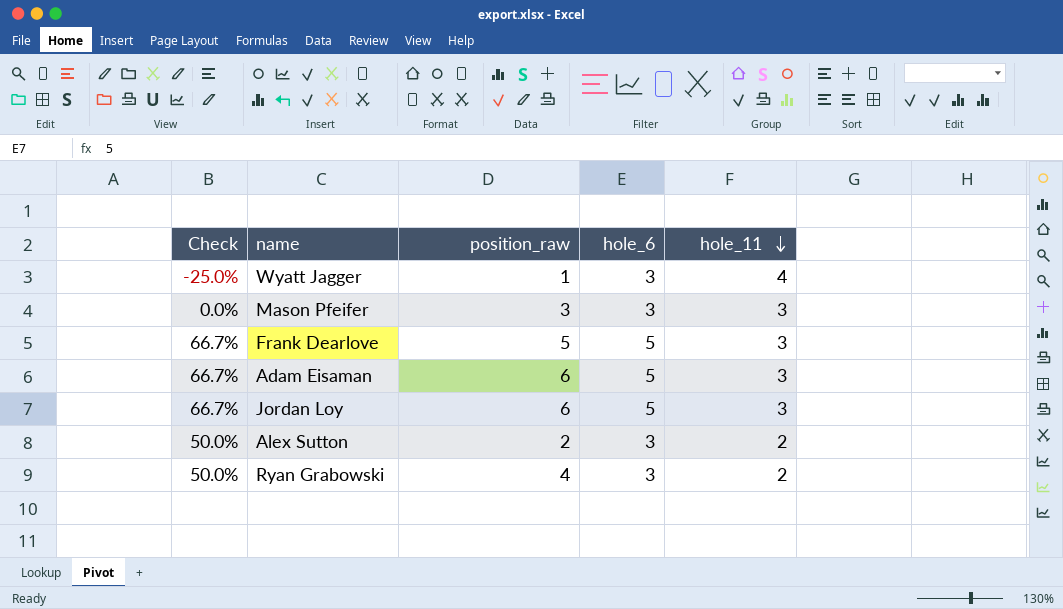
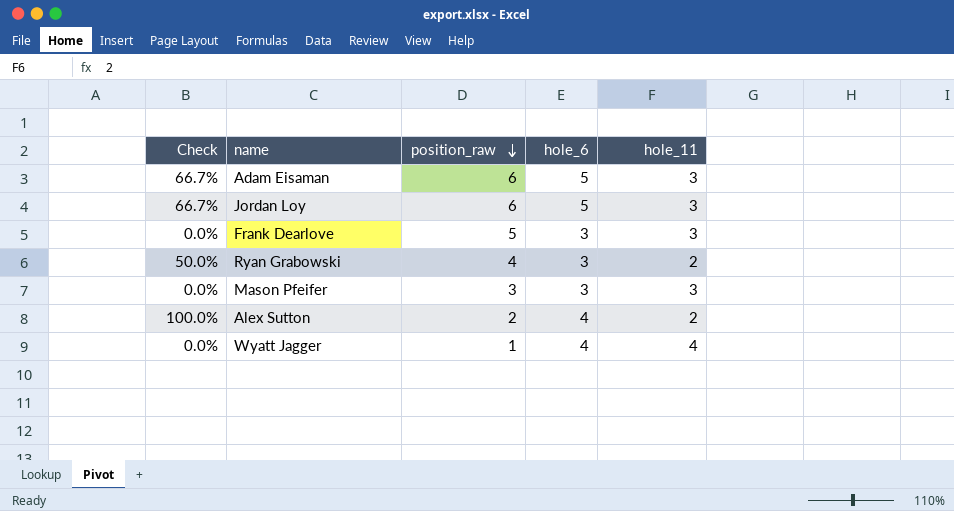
row order: hole_11 descending -> position_raw descending
Frank Dearlove | Check: 66.7% -> 0.0%
Frank Dearlove | hole_6: 5 -> 3
Alex Sutton | Check: 50.0% -> 100.0%
Alex Sutton | hole_6: 3 -> 4
Wyatt Jagger | Check: -25.0% -> 0.0%
Wyatt Jagger | hole_6: 3 -> 4

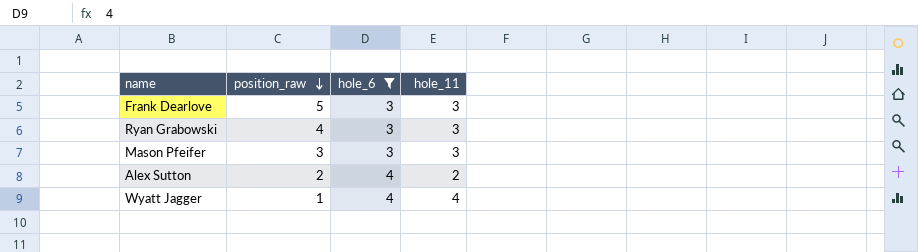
filter: none -> hole_6 != 5
column Check | formula: ([hole_6] - [hole_11]) / [hole_11] -> none
Ryan Grabowski | hole_11: 2 -> 3

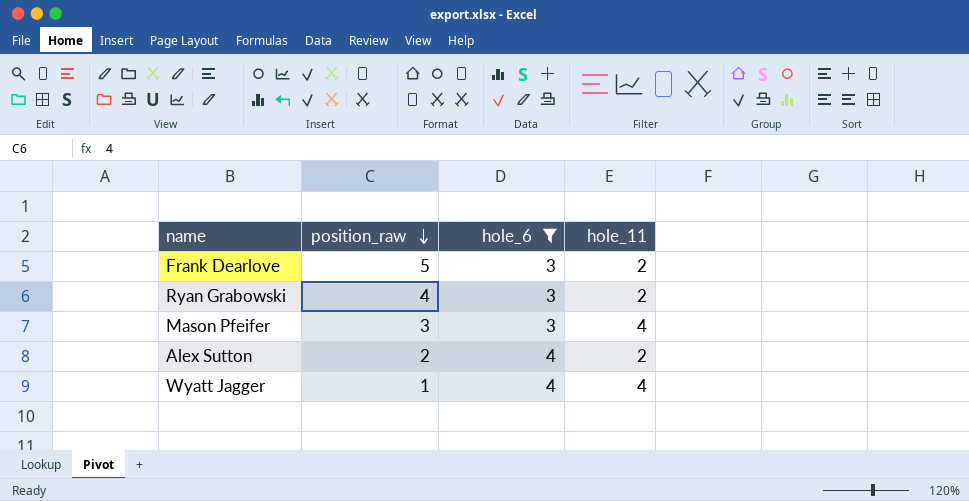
Frank Dearlove | hole_11: 3 -> 2
Ryan Grabowski | hole_11: 3 -> 2
Mason Pfeifer | hole_11: 3 -> 4

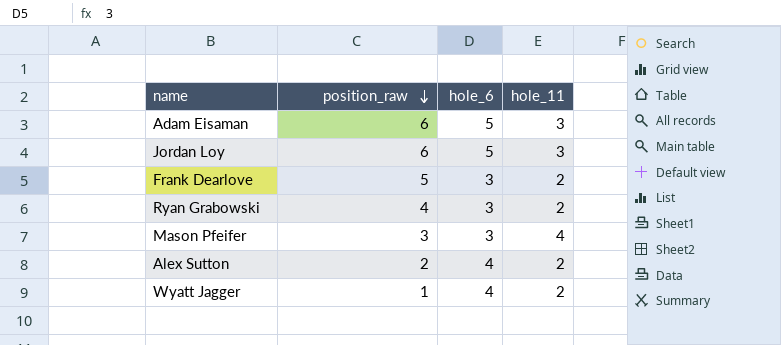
filter: hole_6 != 5 -> none
Wyatt Jagger | hole_11: 4 -> 2

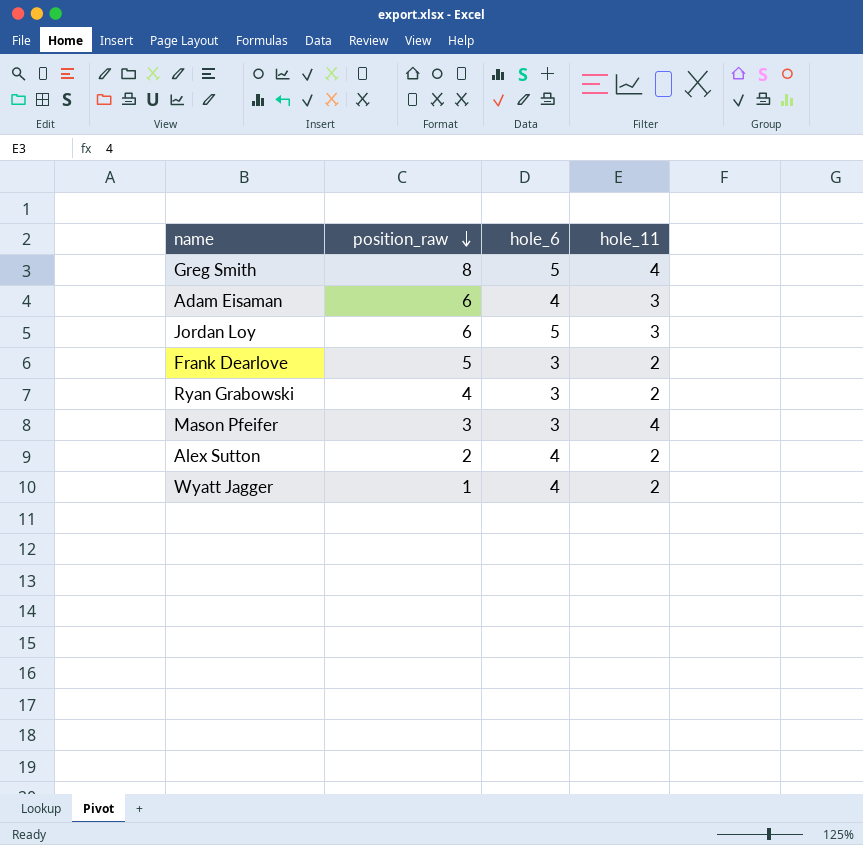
row Greg Smith: none -> 8 | 5 | 4
Adam Eisaman | hole_6: 5 -> 4

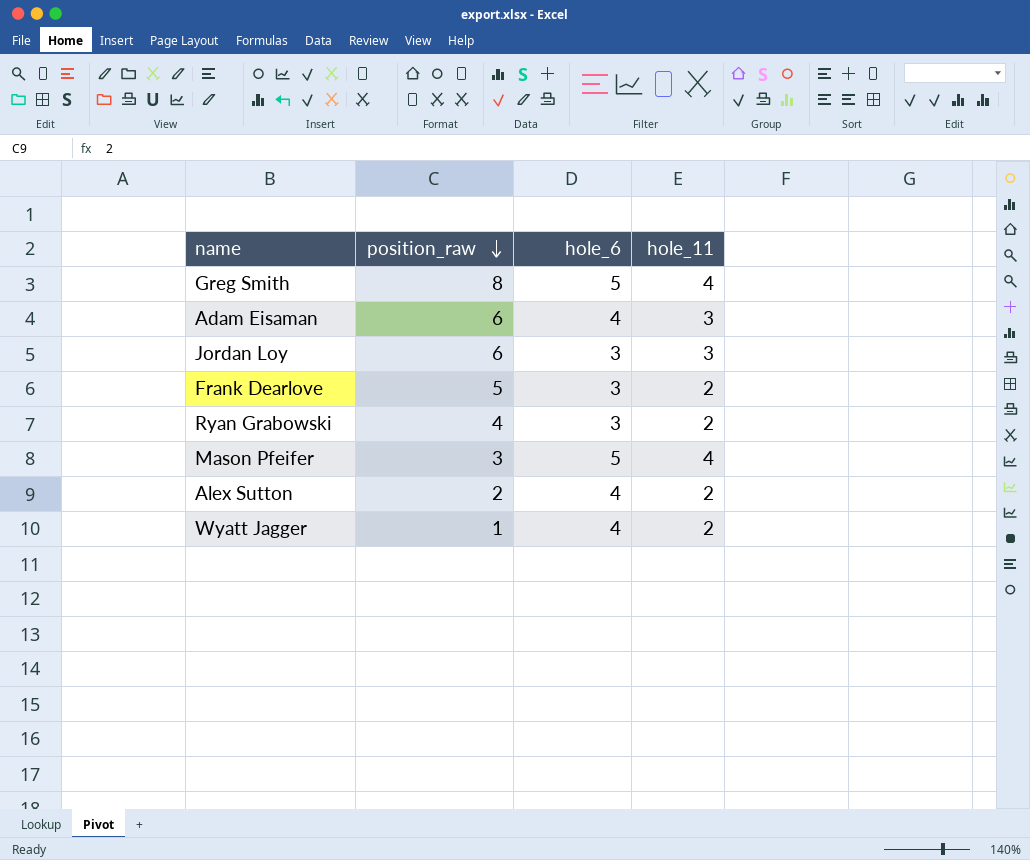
Jordan Loy | hole_6: 5 -> 3
Mason Pfeifer | hole_6: 3 -> 5

